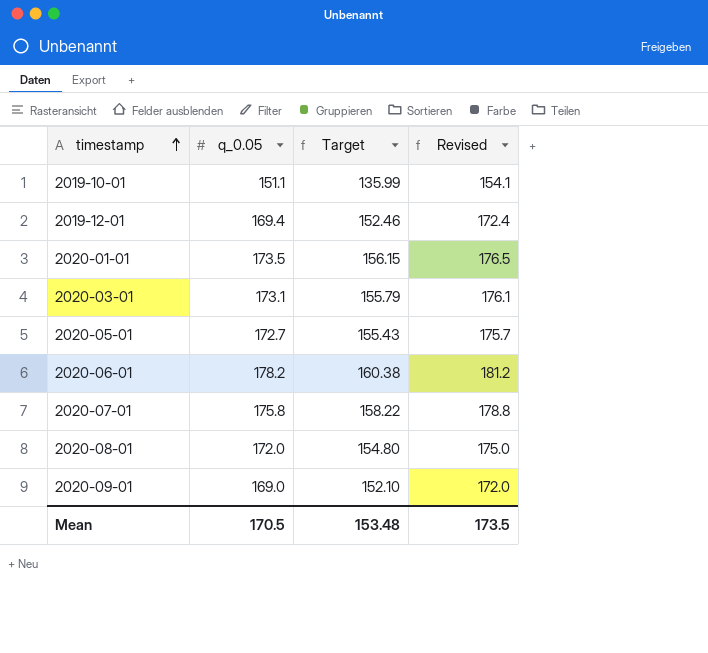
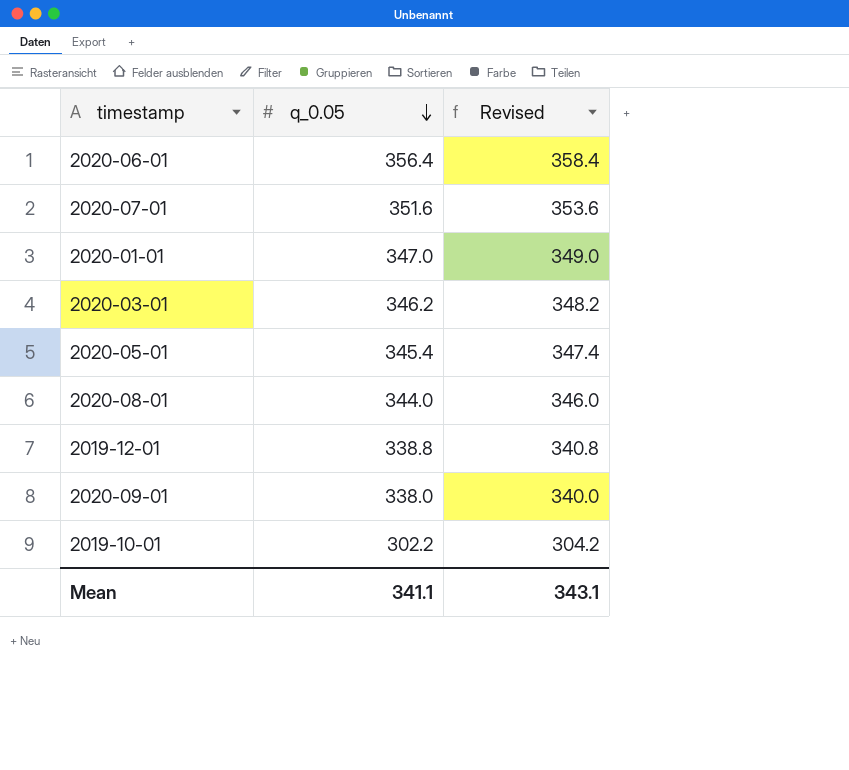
row order: timestamp ascending -> q_0.05 descending
column Target | formula: [q_0.05] * 0.9 -> none
column Revised | formula: [q_0.05] + 3 -> [q_0.05] + 2
2020-06-01 | q_0.05: 178.2 -> 356.4
2020-07-01 | q_0.05: 175.8 -> 351.6
2020-01-01 | q_0.05: 173.5 -> 347.0
2020-03-01 | q_0.05: 173.1 -> 346.2
2020-05-01 | q_0.05: 172.7 -> 345.4
2020-08-01 | q_0.05: 172.0 -> 344.0
2019-12-01 | q_0.05: 169.4 -> 338.8
2020-09-01 | q_0.05: 169.0 -> 338.0
2019-10-01 | q_0.05: 151.1 -> 302.2
Mean | q_0.05: 170.5 -> 341.1
Mean | Revised: 173.5 -> 343.1

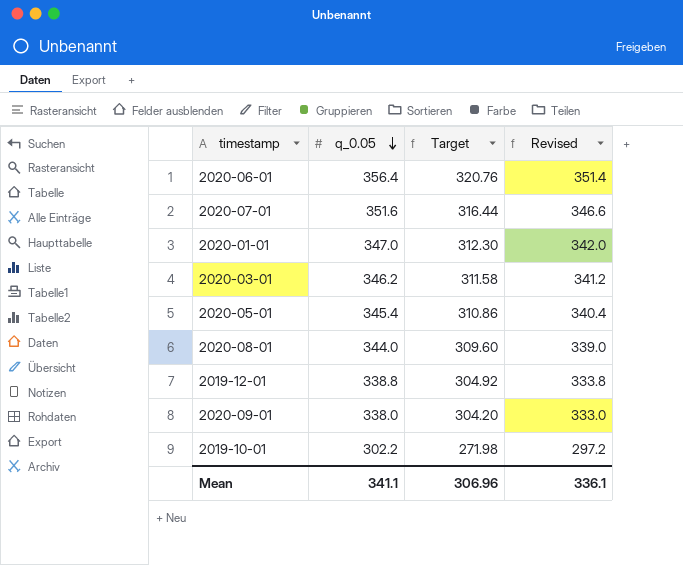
column Target | formula: none -> [q_0.05] * 0.9
column Revised | formula: [q_0.05] + 2 -> [q_0.05] - 5
Mean | Revised: 343.1 -> 336.1

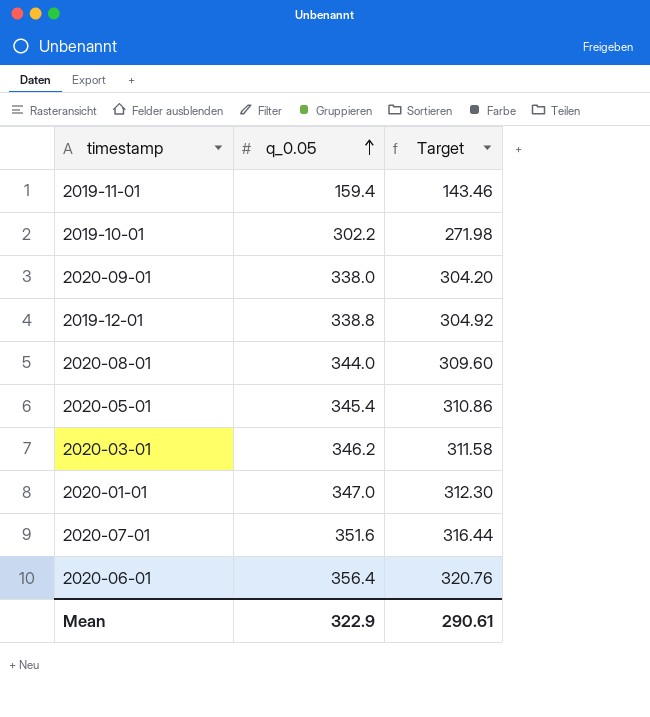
row order: q_0.05 descending -> q_0.05 ascending
column Revised | formula: [q_0.05] - 5 -> none
row 2019-11-01: none -> 159.4 | 143.46
Mean | q_0.05: 341.1 -> 322.9
Mean | Target: 306.96 -> 290.61

